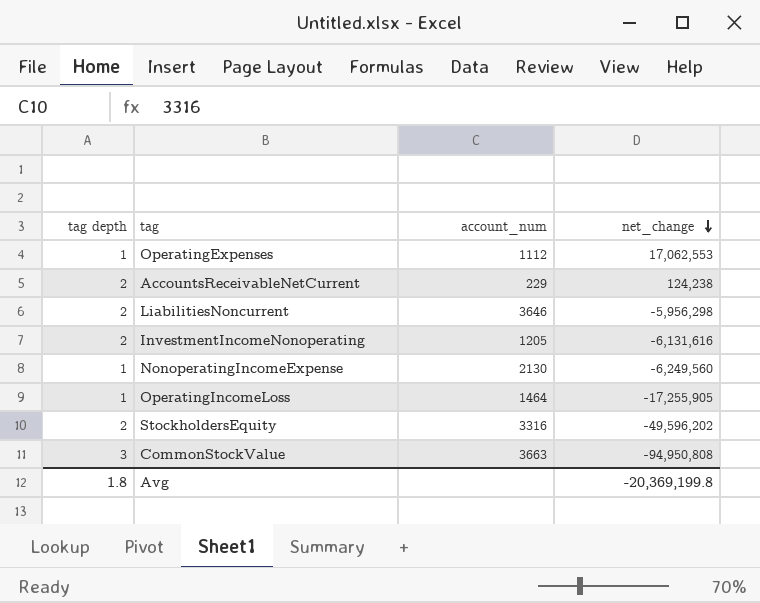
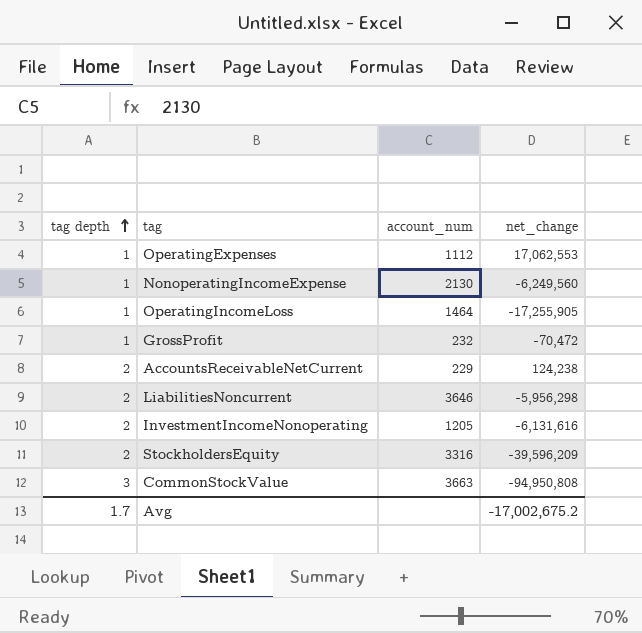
row order: net_change descending -> tag depth ascending
row GrossProfit: none -> 1 | 232 | -70,472
StockholdersEquity | net_change: -49,596,202 -> -39,596,209
Avg | tag depth: 1.8 -> 1.7
Avg | net_change: -20,369,199.8 -> -17,002,675.2

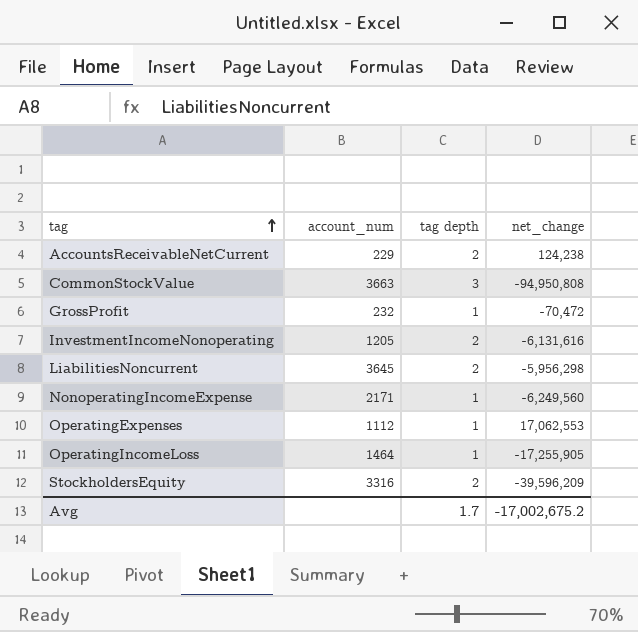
row order: tag depth ascending -> tag ascending
column tag depth | position: 1 -> 3
LiabilitiesNoncurrent | account_num: 3646 -> 3645
NonoperatingIncomeExpense | account_num: 2130 -> 2171

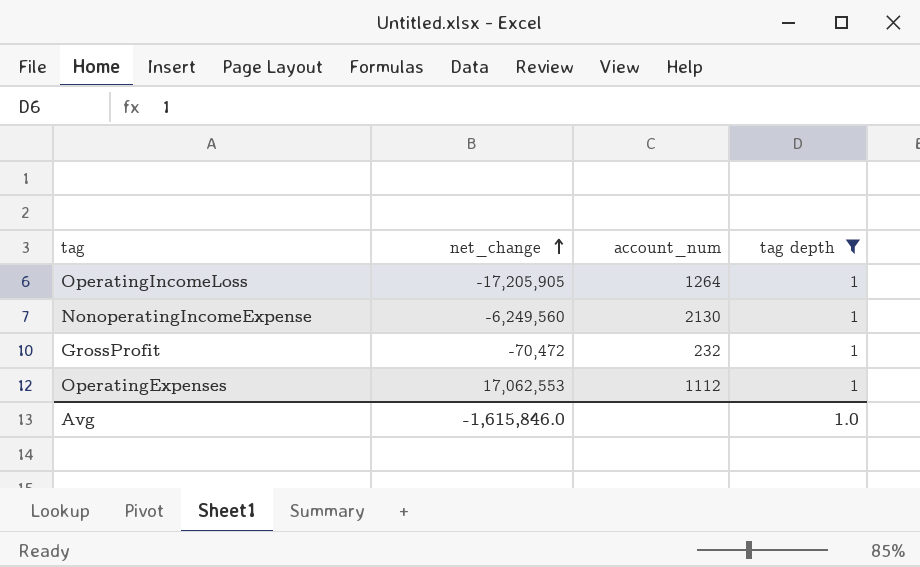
filter: none -> tag depth = 1
row order: tag ascending -> net_change ascending
column net_change | position: 4 -> 2
OperatingIncomeLoss | net_change: -17,255,905 -> -17,205,905
OperatingIncomeLoss | account_num: 1464 -> 1264
NonoperatingIncomeExpense | account_num: 2171 -> 2130
Avg | net_change: -17,002,675.2 -> -1,615,846.0
Avg | tag depth: 1.7 -> 1.0

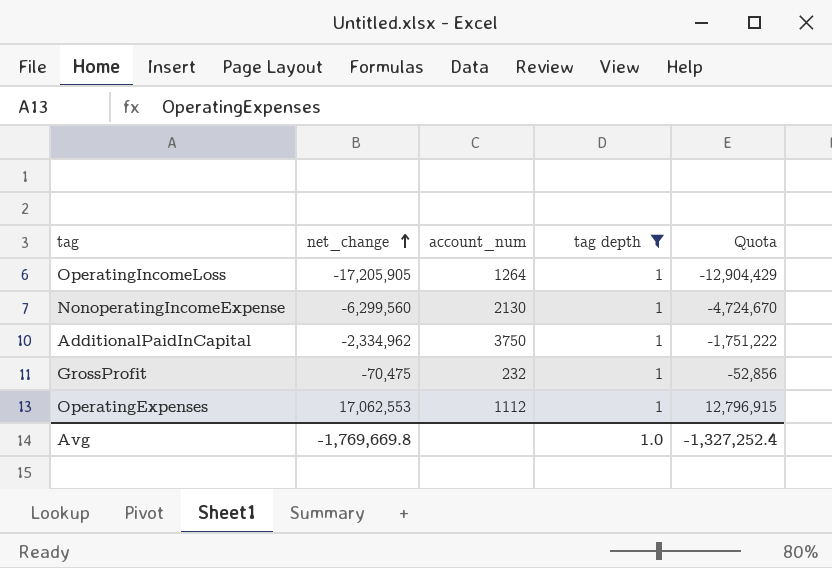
column Quota | formula: none -> [net_change] * 0.75
NonoperatingIncomeExpense | net_change: -6,249,560 -> -6,299,560
row AdditionalPaidInCapital: none -> -2,334,962 | 3750 | 1 | -1,751,222
GrossProfit | net_change: -70,472 -> -70,475
Avg | net_change: -1,615,846.0 -> -1,769,669.8

